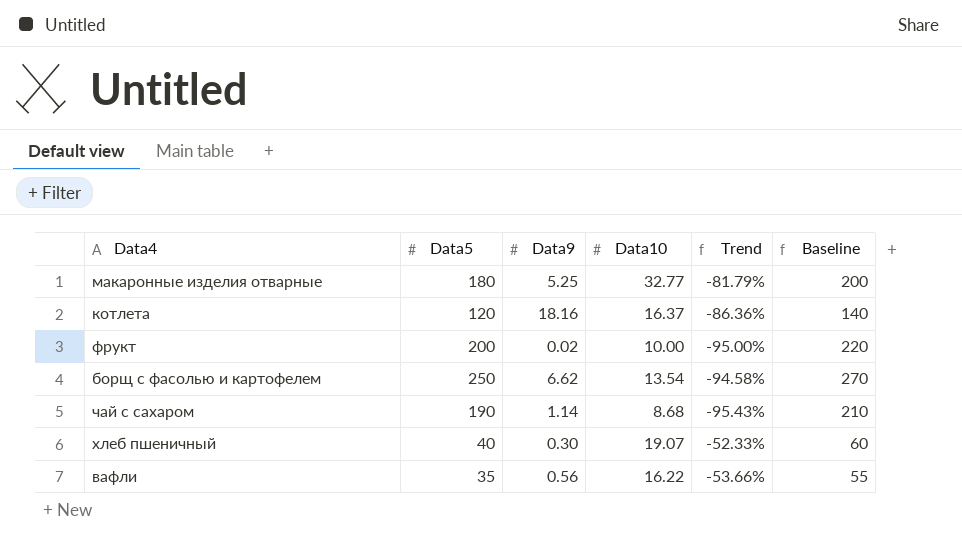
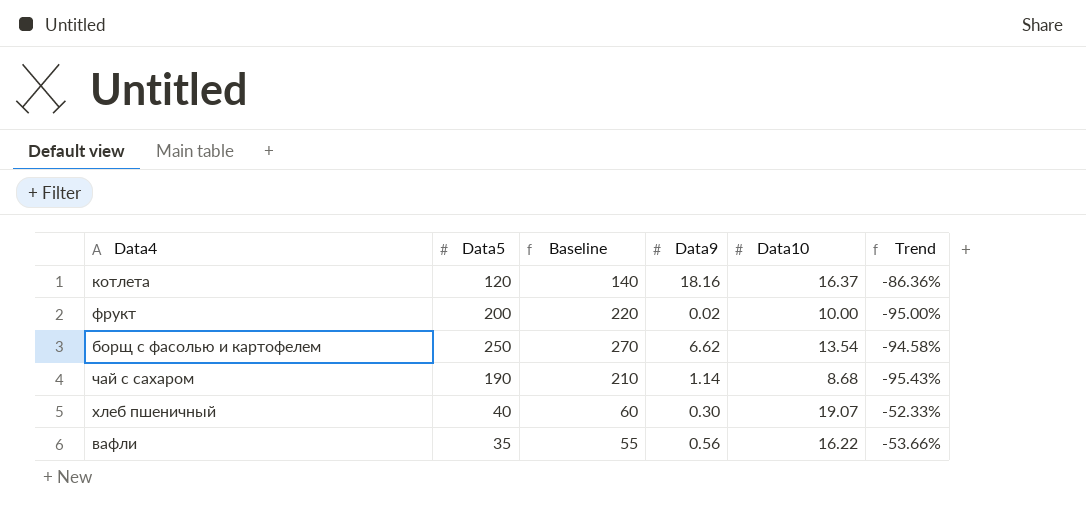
column Baseline | position: 6 -> 3
row макаронные изделия отварные: 180 | 5.25 | 32.77 | -81.79% | 200 -> none

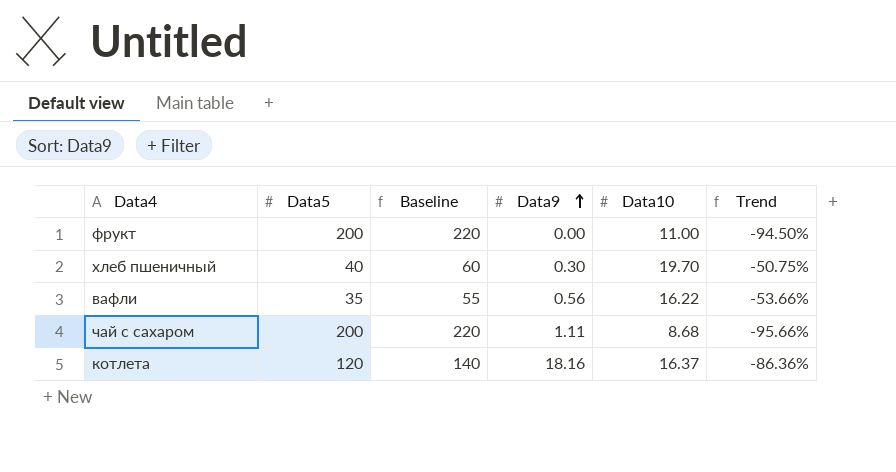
row order: none -> Data9 ascending
row борщ с фасолью и картофелем: 250 | 270 | 6.62 | 13.54 | -94.58% -> none
фрукт | Data9: 0.02 -> 0.00
фрукт | Data10: 10.00 -> 11.00
фрукт | Trend: -95.00% -> -94.50%
хлеб пшеничный | Data10: 19.07 -> 19.70
хлеб пшеничный | Trend: -52.33% -> -50.75%
чай с сахаром | Data5: 190 -> 200
чай с сахаром | Baseline: 210 -> 220
чай с сахаром | Data9: 1.14 -> 1.11
чай с сахаром | Trend: -95.43% -> -95.66%

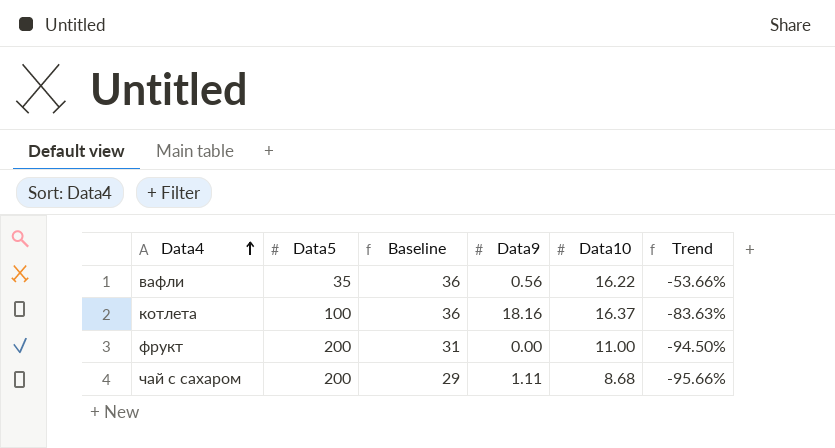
row order: Data9 ascending -> Data4 ascending
column Baseline | formula: [Data5] + 20 -> [Data10] + 20
row хлеб пшеничный: 40 | 60 | 0.30 | 19.70 | -50.75% -> none
котлета | Data5: 120 -> 100
котлета | Trend: -86.36% -> -83.63%

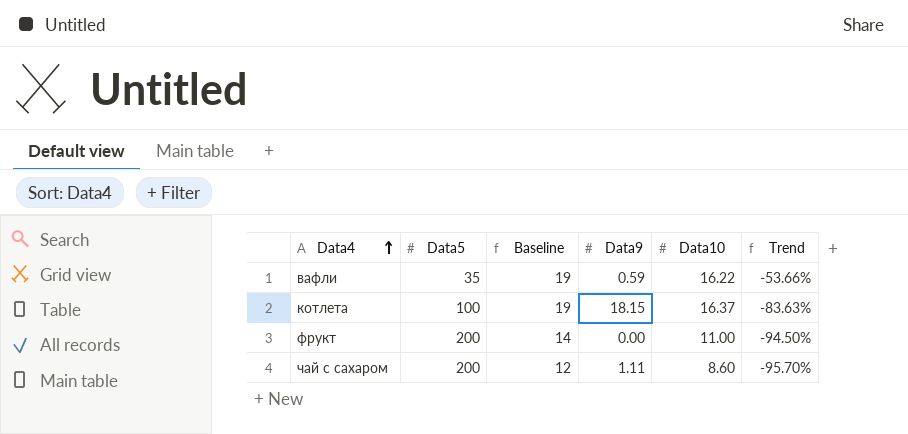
column Baseline | formula: [Data10] + 20 -> [Data10] + 3
вафли | Data9: 0.56 -> 0.59
котлета | Data9: 18.16 -> 18.15
чай с сахаром | Data10: 8.68 -> 8.60
чай с сахаром | Trend: -95.66% -> -95.70%

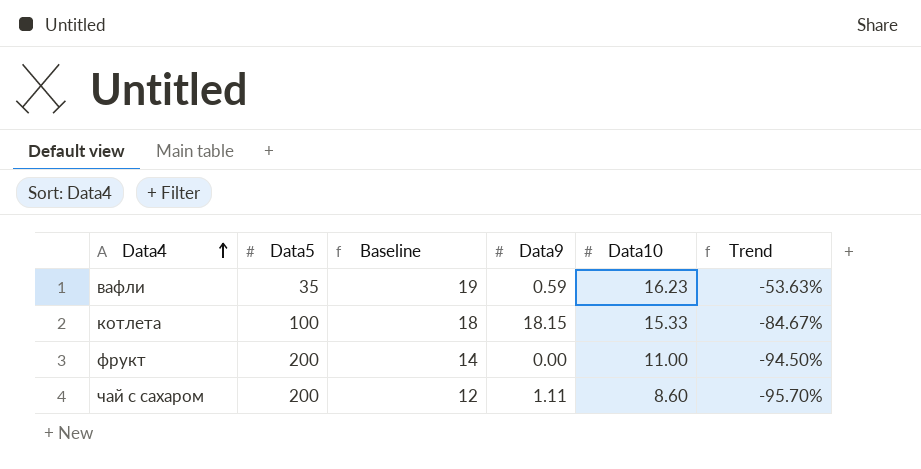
вафли | Data10: 16.22 -> 16.23
вафли | Trend: -53.66% -> -53.63%
котлета | Baseline: 19 -> 18
котлета | Data10: 16.37 -> 15.33
котлета | Trend: -83.63% -> -84.67%

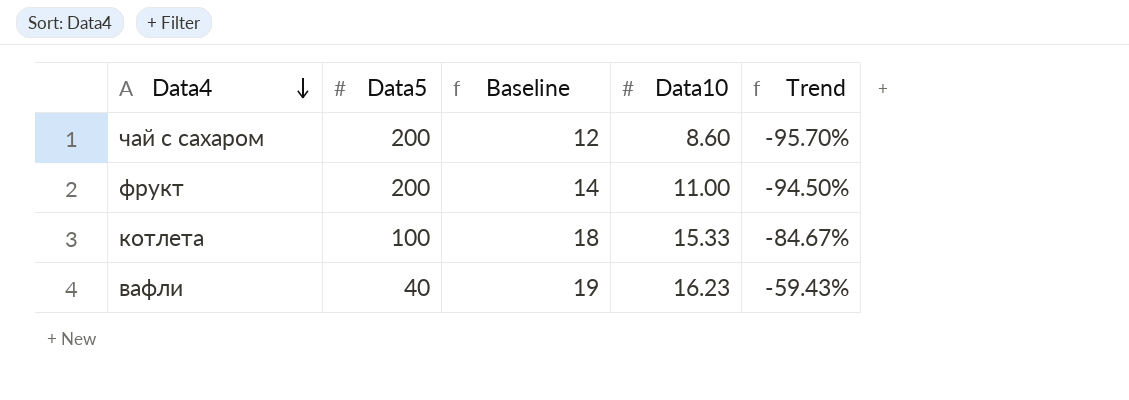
row order: Data4 ascending -> Data4 descending
column Data9 | position: 4 -> none
вафли | Data5: 35 -> 40
вафли | Trend: -53.63% -> -59.43%

